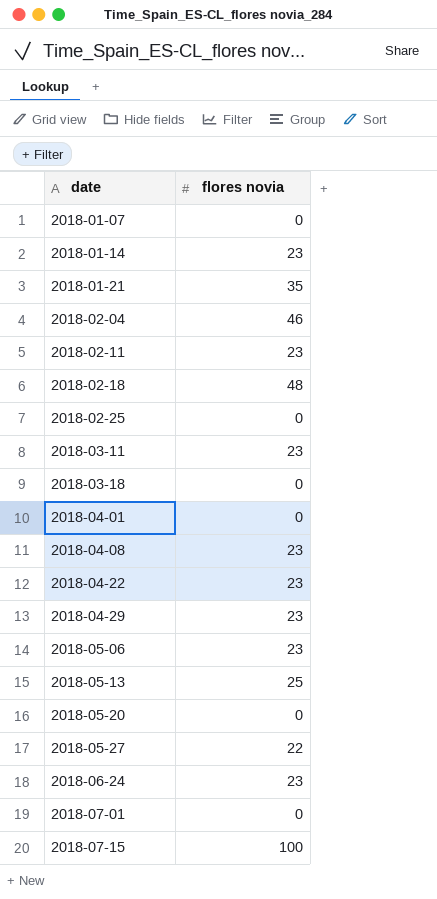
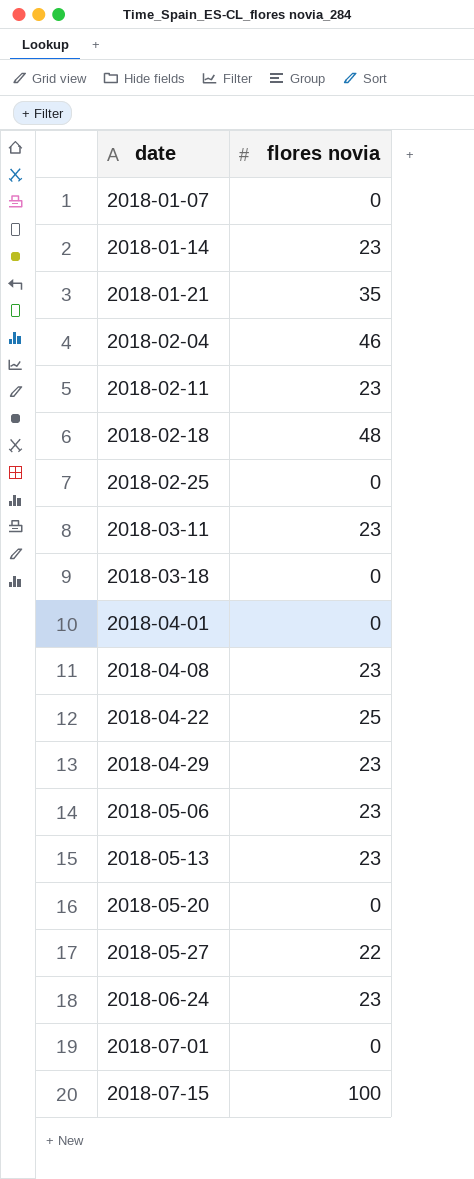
2018-04-22 | flores novia: 23 -> 25
2018-05-13 | flores novia: 25 -> 23

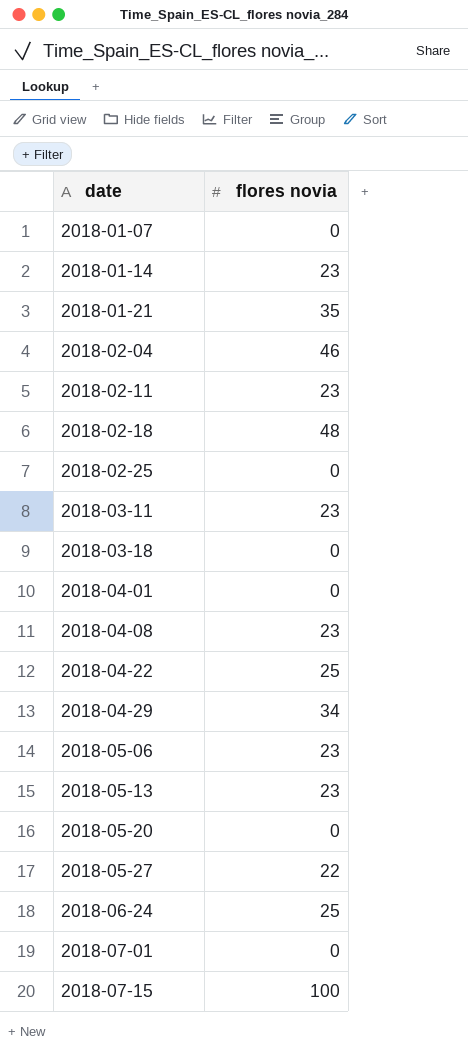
2018-04-29 | flores novia: 23 -> 34
2018-06-24 | flores novia: 23 -> 25

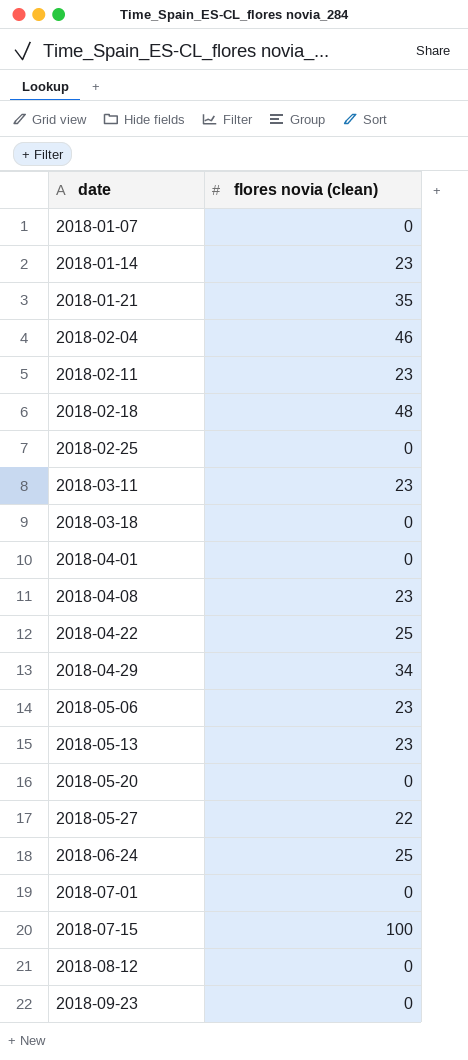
column name: flores novia -> flores novia (clean)
row 2018-08-12: none -> 0
row 2018-09-23: none -> 0

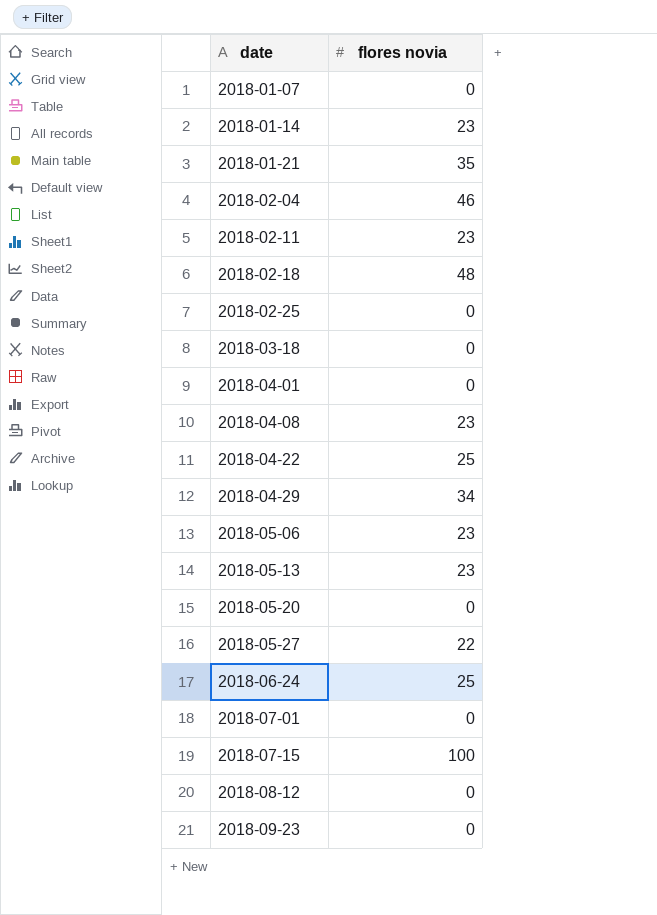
column name: flores novia (clean) -> flores novia
row 2018-03-11: 23 -> none

